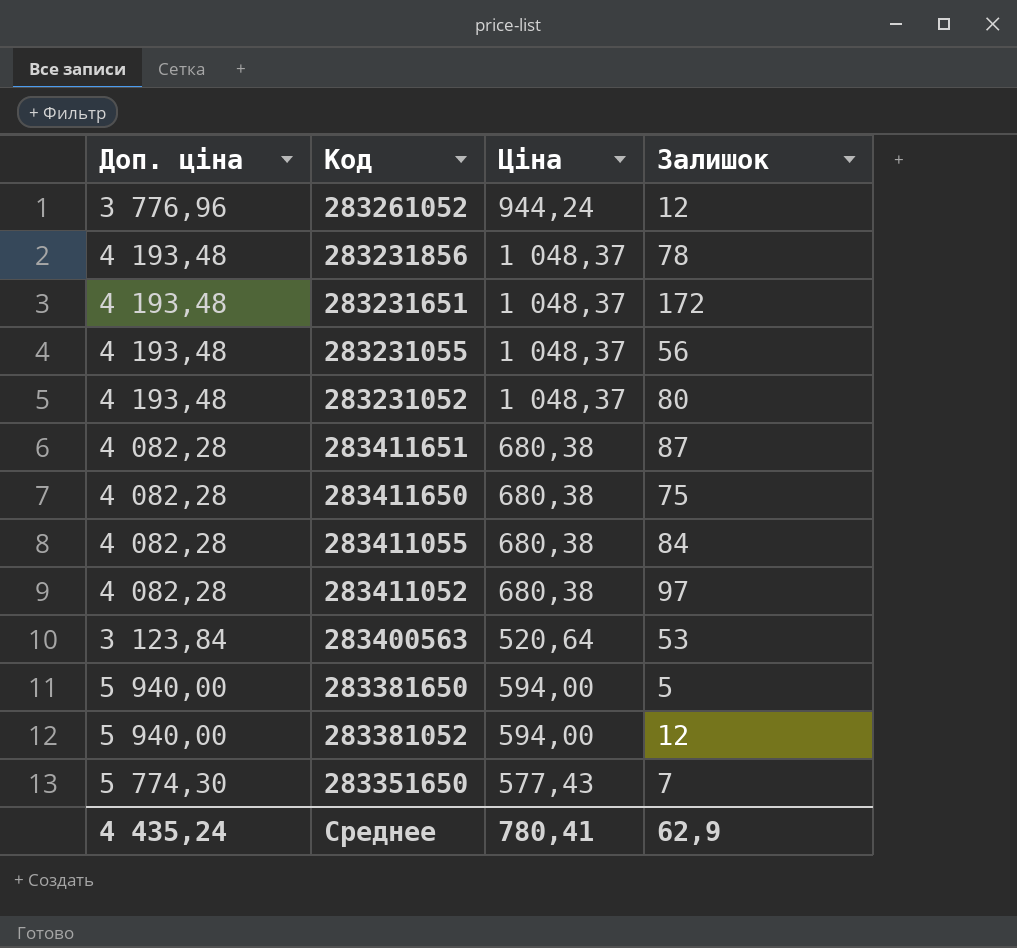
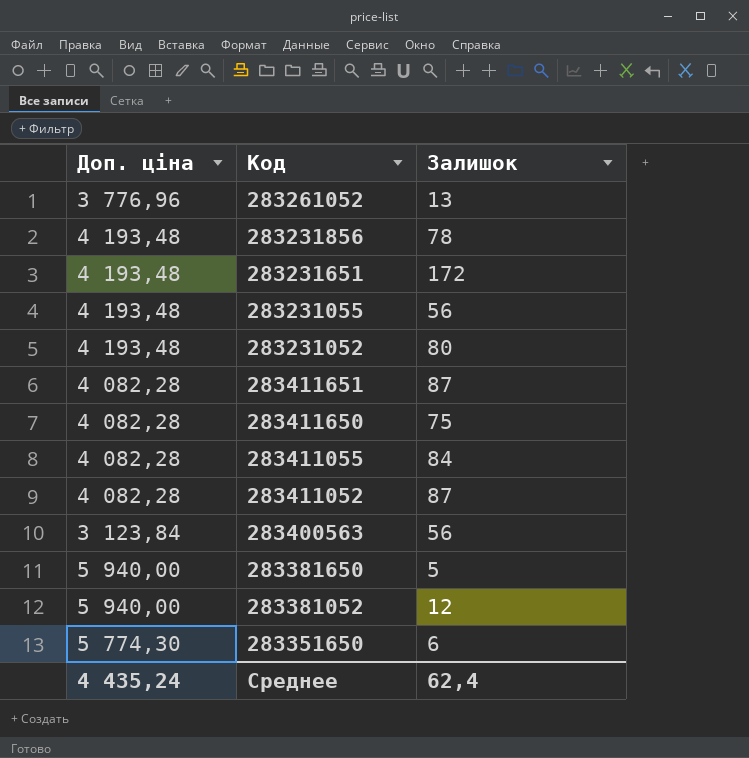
column Ціна | position: 3 -> none
283261052 | Залишок: 12 -> 13
283411052 | Залишок: 97 -> 87
283400563 | Залишок: 53 -> 56
283351650 | Залишок: 7 -> 6
Среднее | Залишок: 62,9 -> 62,4

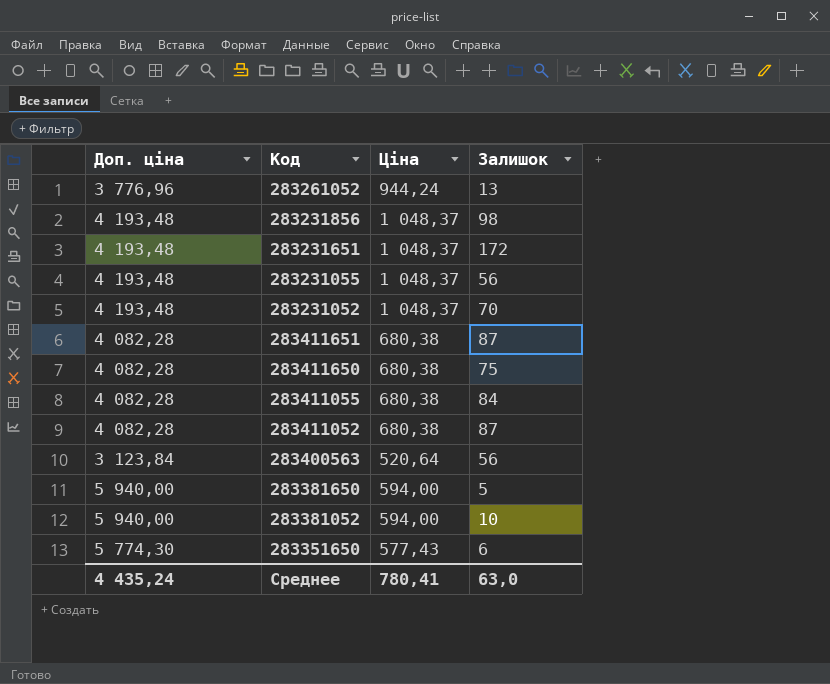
column Ціна | position: none -> 3
283231856 | Залишок: 78 -> 98
283231052 | Залишок: 80 -> 70
283381052 | Залишок: 12 -> 10
Среднее | Залишок: 62,4 -> 63,0

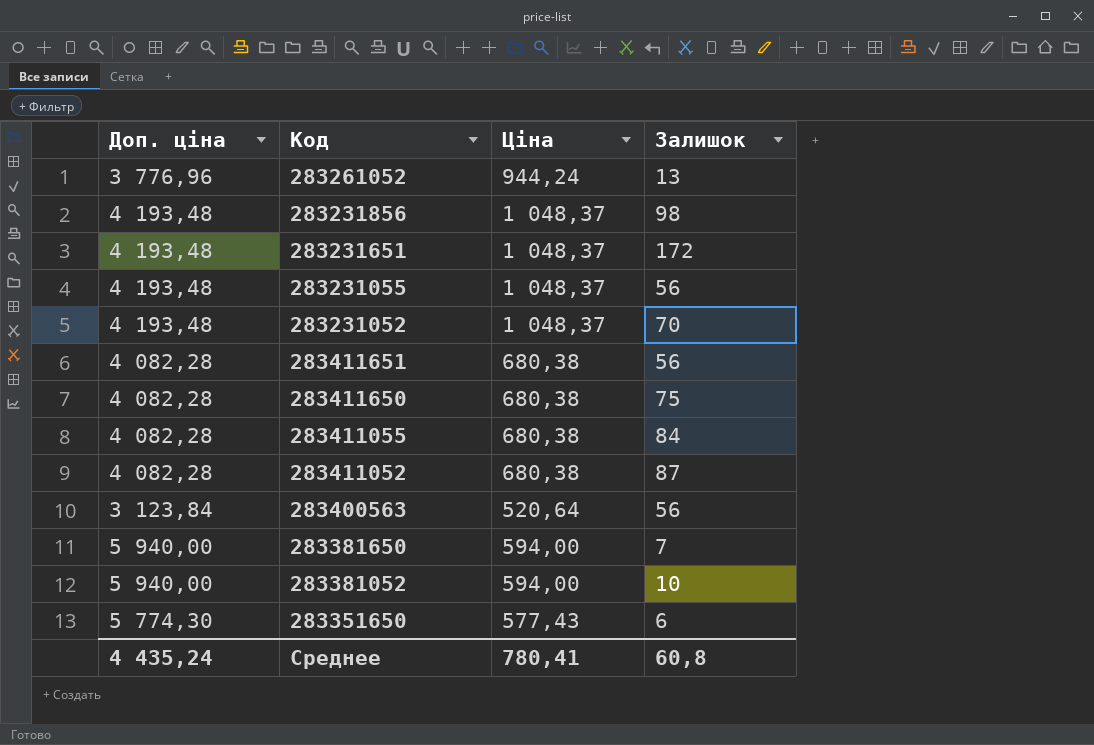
283411651 | Залишок: 87 -> 56
283381650 | Залишок: 5 -> 7
Среднее | Залишок: 63,0 -> 60,8

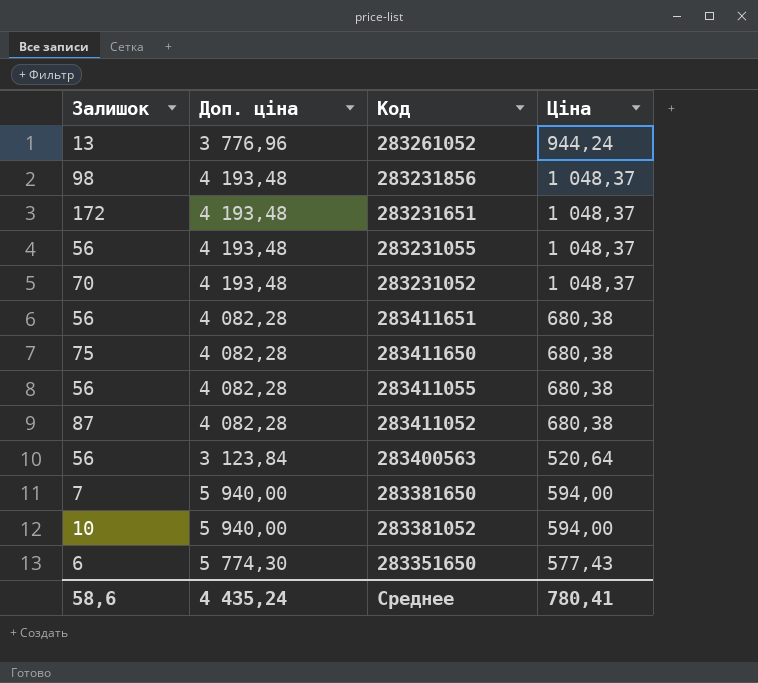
column Залишок | position: 4 -> 1
283411055 | Залишок: 84 -> 56
Среднее | Залишок: 60,8 -> 58,6

